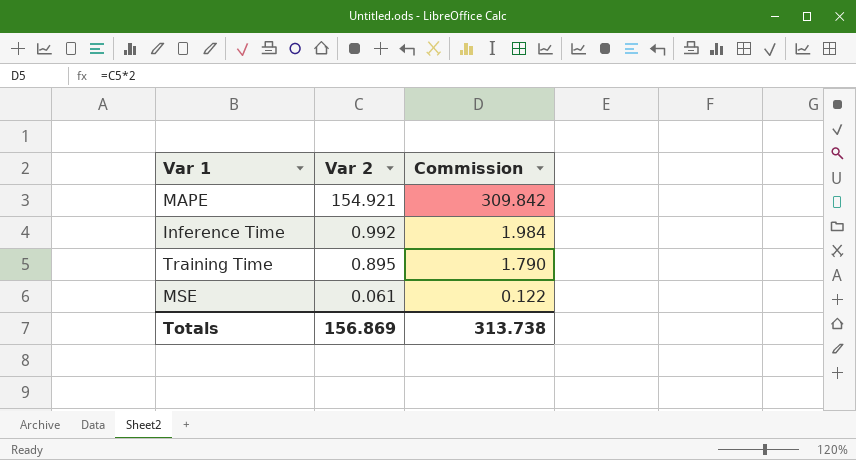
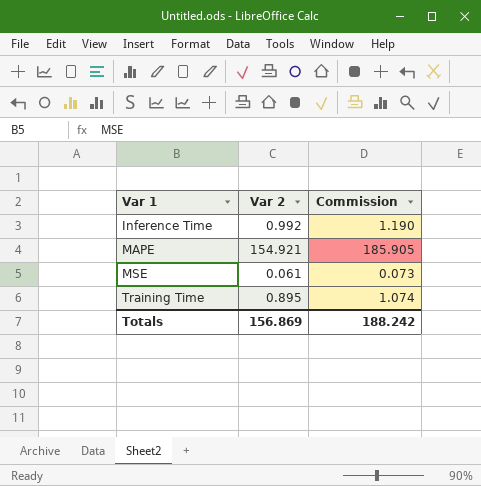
row order: Var 2 descending -> Var 1 ascending
column Commission | formula: [Var 2] * 2 -> [Var 2] * 1.2
Totals | Commission: 313.738 -> 188.242

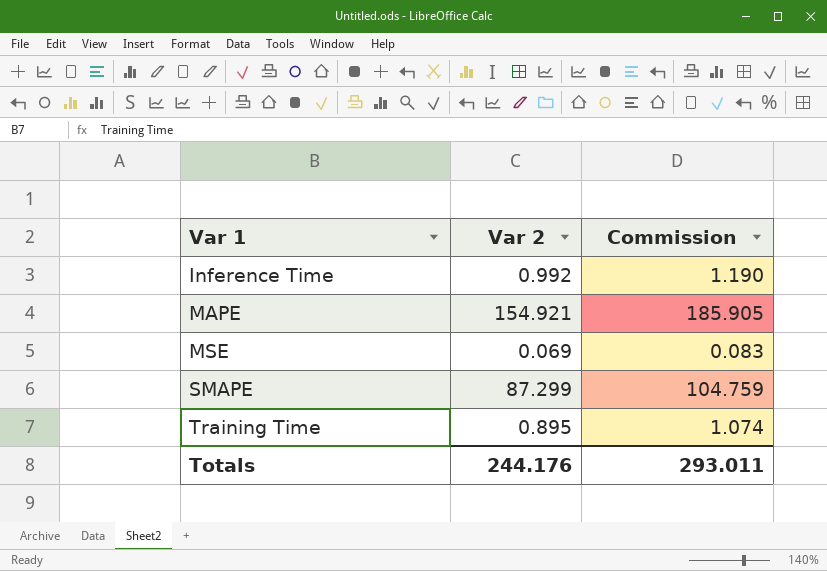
MSE | Var 2: 0.061 -> 0.069
MSE | Commission: 0.073 -> 0.083
row SMAPE: none -> 87.299 | 104.759
Totals | Var 2: 156.869 -> 244.176
Totals | Commission: 188.242 -> 293.011

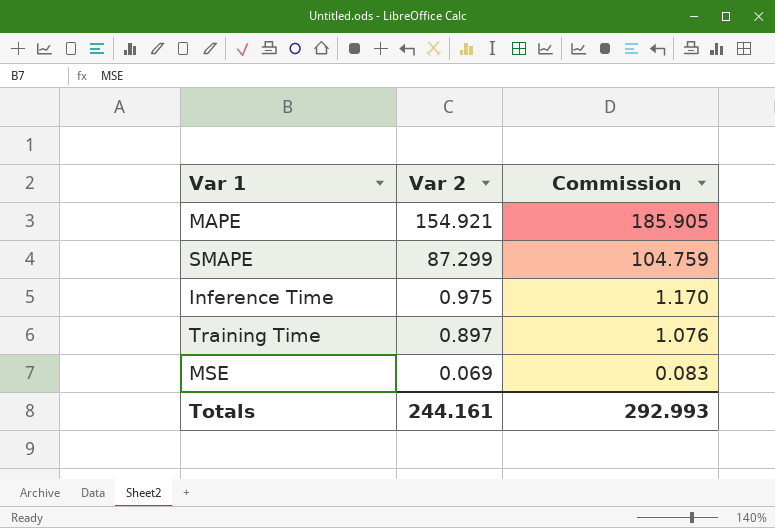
row order: Var 1 ascending -> Var 2 descending
Inference Time | Var 2: 0.992 -> 0.975
Inference Time | Commission: 1.190 -> 1.170
Training Time | Var 2: 0.895 -> 0.897
Training Time | Commission: 1.074 -> 1.076
Totals | Var 2: 244.176 -> 244.161
Totals | Commission: 293.011 -> 292.993

